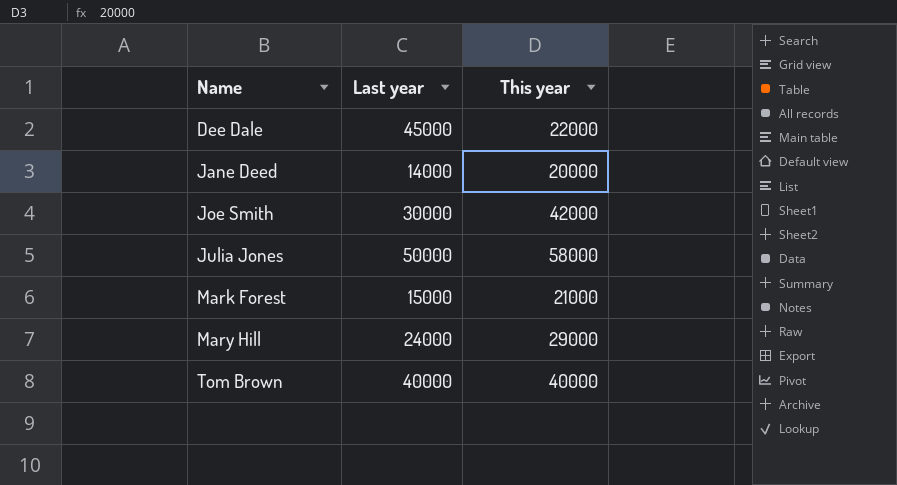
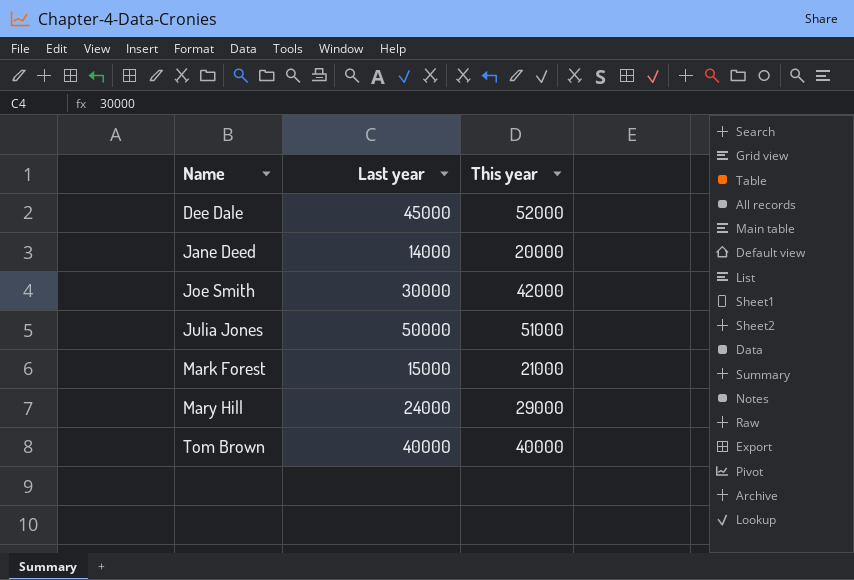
Dee Dale | This year: 22000 -> 52000
Julia Jones | This year: 58000 -> 51000

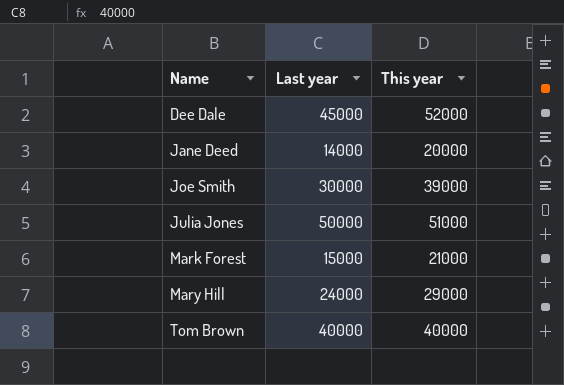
Joe Smith | This year: 42000 -> 39000

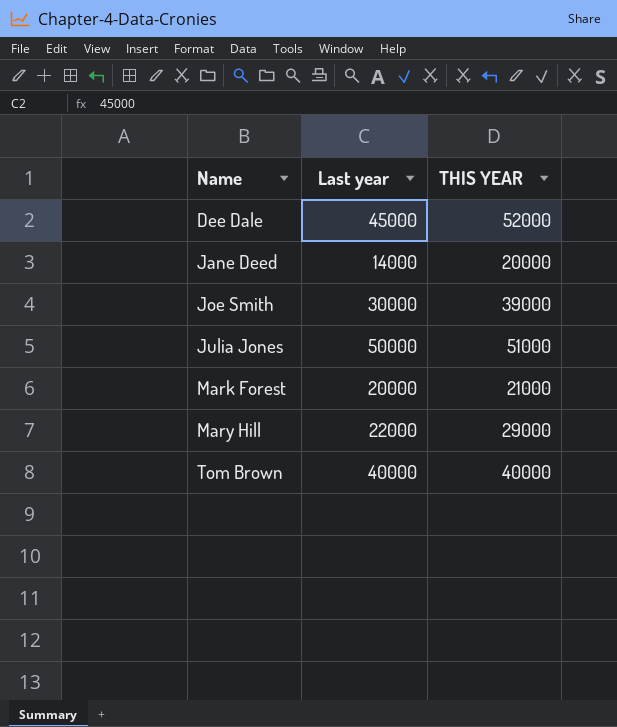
column name: This year -> THIS YEAR
Mark Forest | Last year: 15000 -> 20000
Mary Hill | Last year: 24000 -> 22000

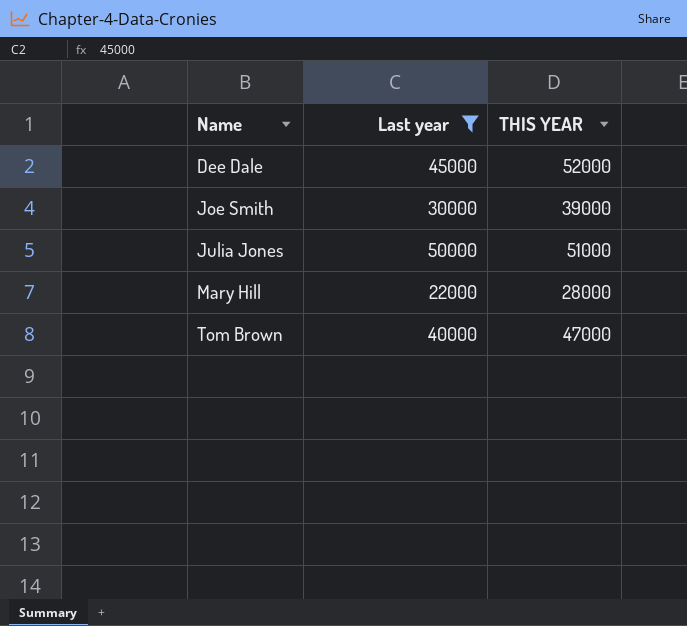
filter: none -> Last year >= 22000
Mary Hill | THIS YEAR: 29000 -> 28000
Tom Brown | THIS YEAR: 40000 -> 47000

